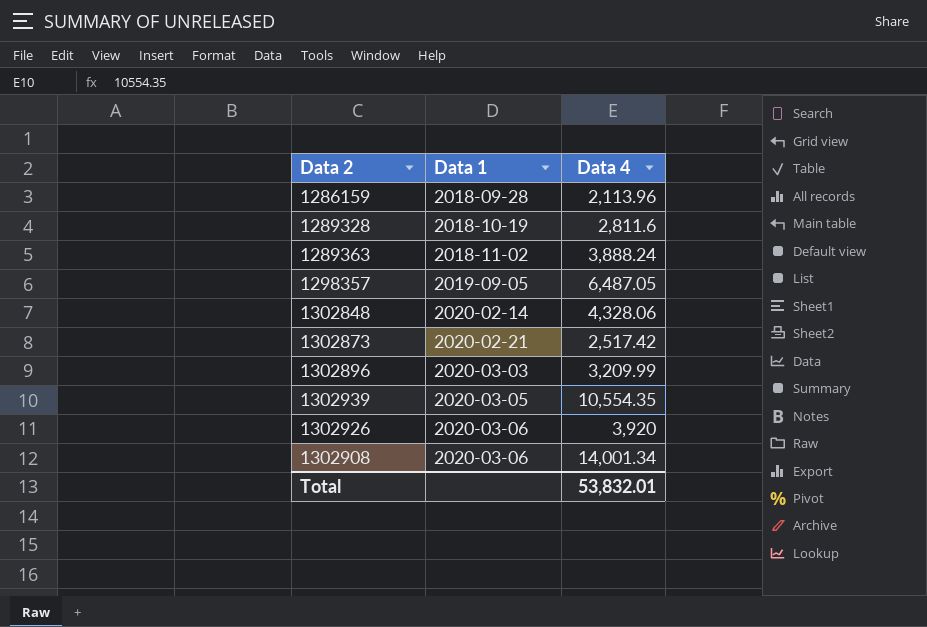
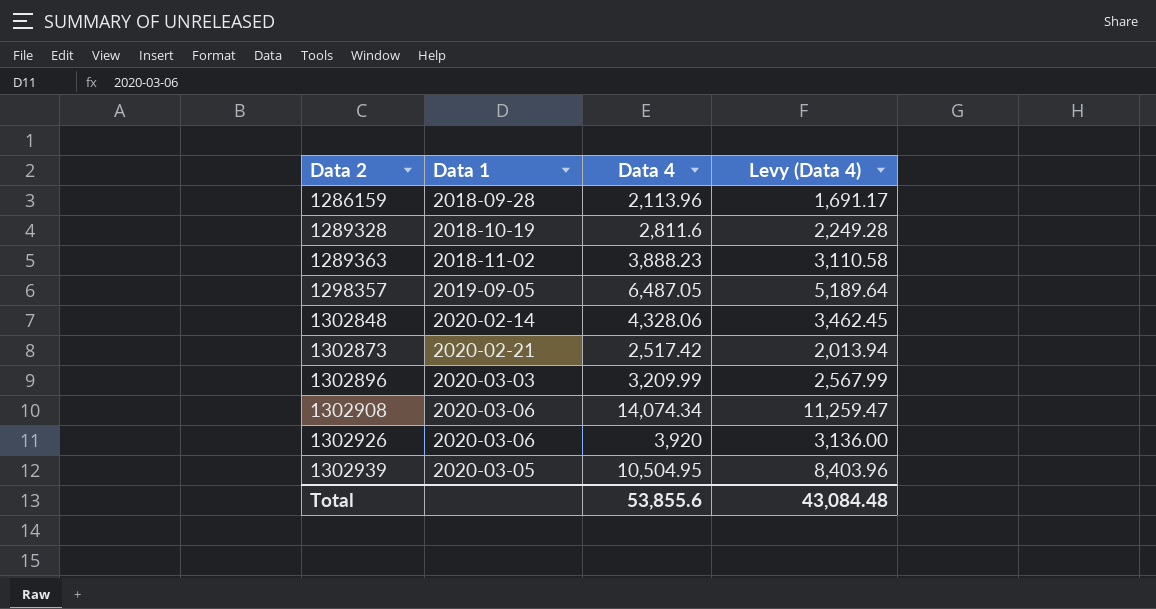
row order: Data 1 ascending -> Data 2 ascending
column Levy (Data 4) | formula: none -> [Data 4] * 0.8
1289363 | Data 4: 3,888.24 -> 3,888.23
1302908 | Data 4: 14,001.34 -> 14,074.34
1302939 | Data 4: 10,554.35 -> 10,504.95
Total | Data 4: 53,832.01 -> 53,855.6

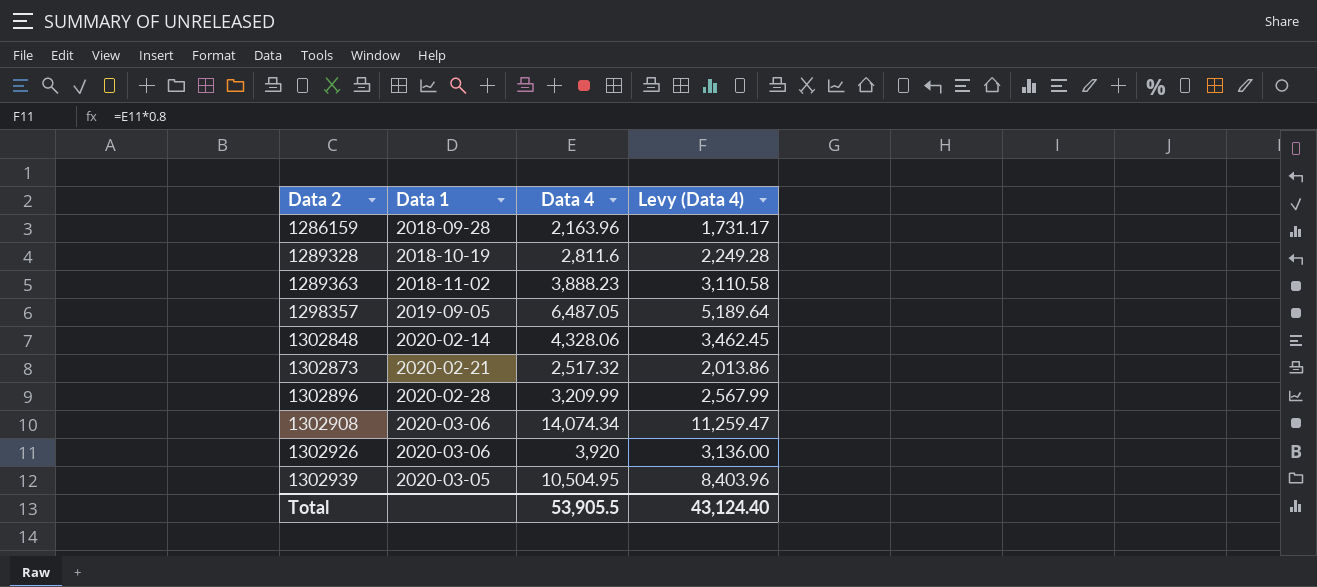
1286159 | Data 4: 2,113.96 -> 2,163.96
1286159 | Levy (Data 4): 1,691.17 -> 1,731.17
1302873 | Data 4: 2,517.42 -> 2,517.32
1302873 | Levy (Data 4): 2,013.94 -> 2,013.86
1302896 | Data 1: 2020-03-03 -> 2020-02-28
Total | Data 4: 53,855.6 -> 53,905.5
Total | Levy (Data 4): 43,084.48 -> 43,124.40

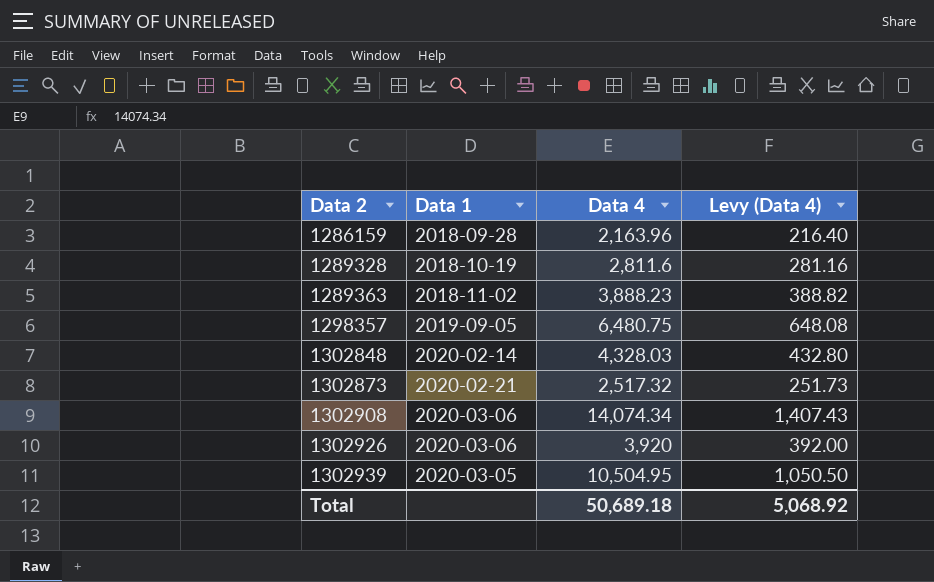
column Levy (Data 4) | formula: [Data 4] * 0.8 -> [Data 4] * 0.1
row 1302896: 2020-02-28 | 3,209.99 | 2,567.99 -> none
1298357 | Data 4: 6,487.05 -> 6,480.75
1302848 | Data 4: 4,328.06 -> 4,328.03
Total | Data 4: 53,905.5 -> 50,689.18
Total | Levy (Data 4): 43,124.40 -> 5,068.92

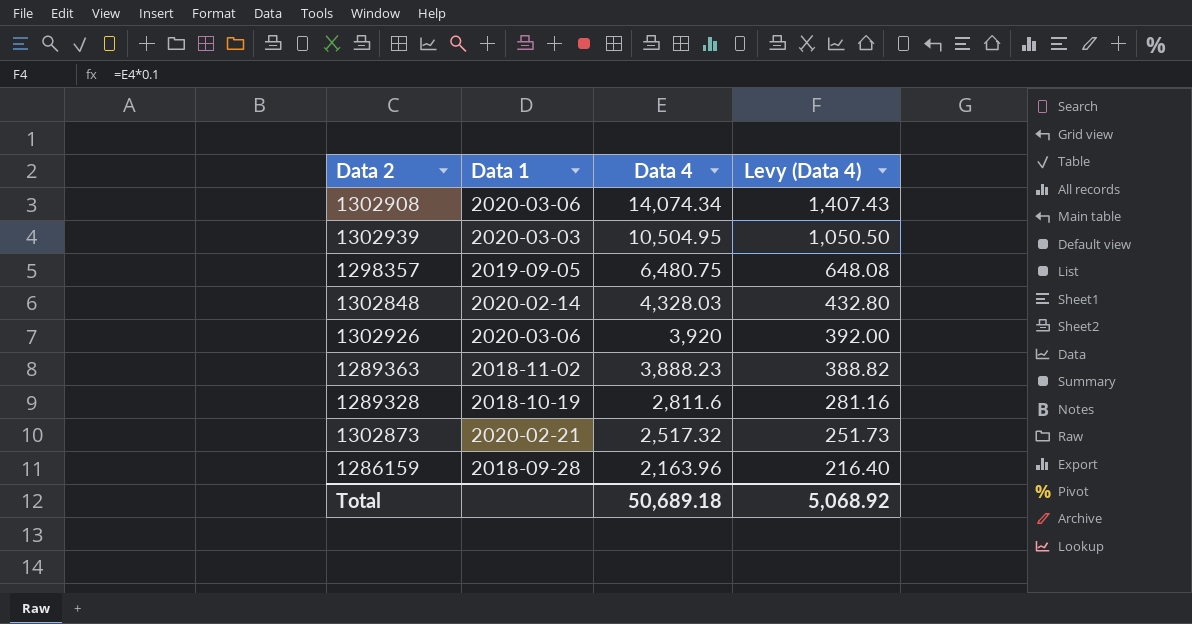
row order: Data 2 ascending -> Data 4 descending
1302939 | Data 1: 2020-03-05 -> 2020-03-03

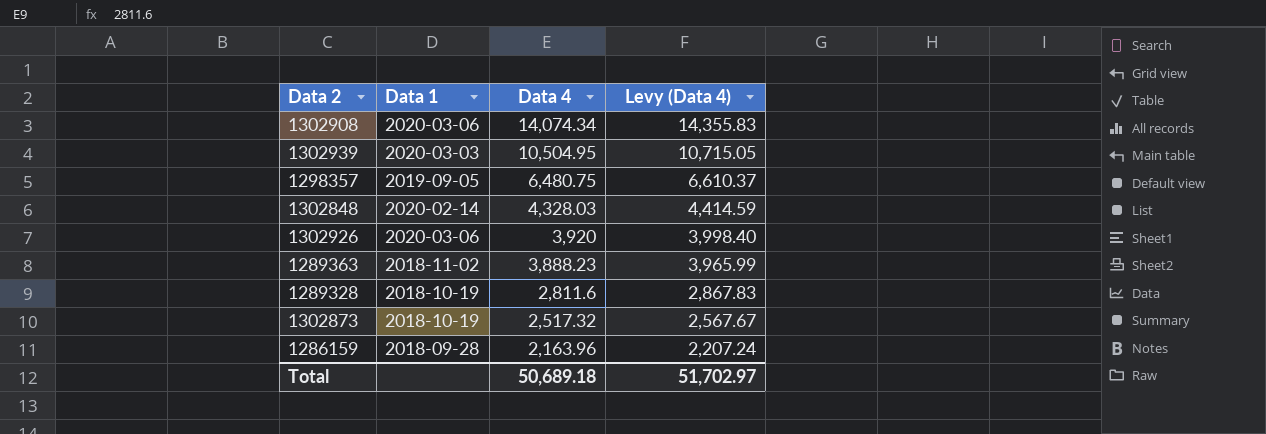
column Levy (Data 4) | formula: [Data 4] * 0.1 -> [Data 4] * 1.02
1302873 | Data 1: 2020-02-21 -> 2018-10-19
Total | Levy (Data 4): 5,068.92 -> 51,702.97

